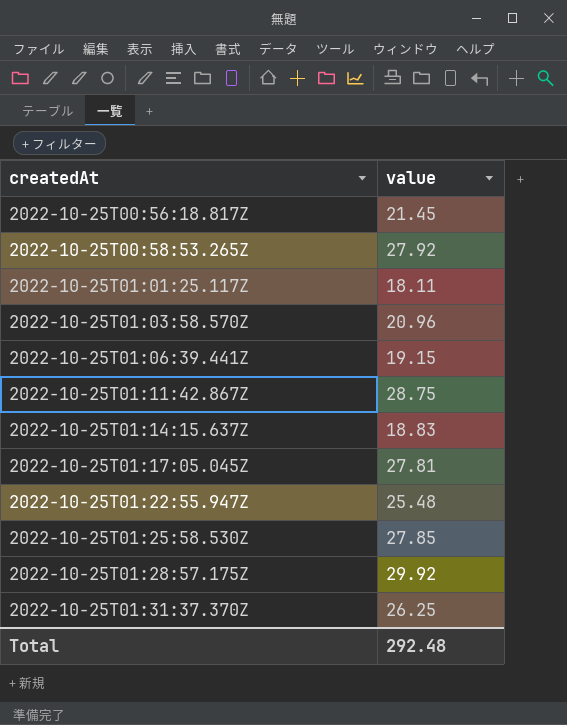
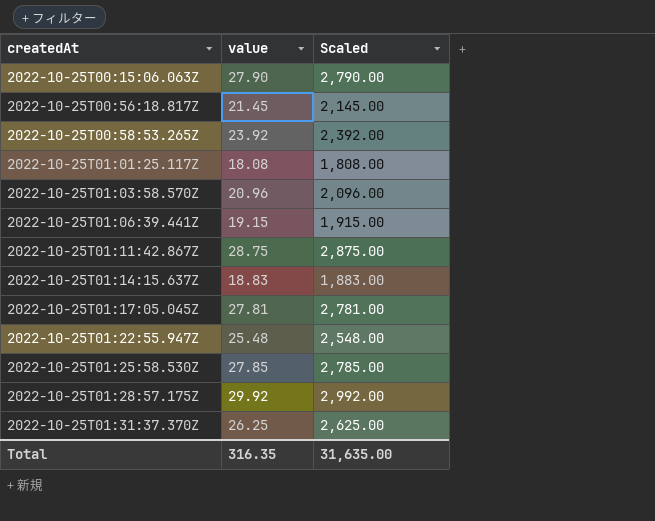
column Scaled | formula: none -> [value] * 100
row 2022-10-25T00:15:06.063Z: none -> 27.90 | 2,790.00
2022-10-25T00:58:53.265Z | value: 27.92 -> 23.92
2022-10-25T01:01:25.117Z | value: 18.11 -> 18.08
Total | value: 292.48 -> 316.35

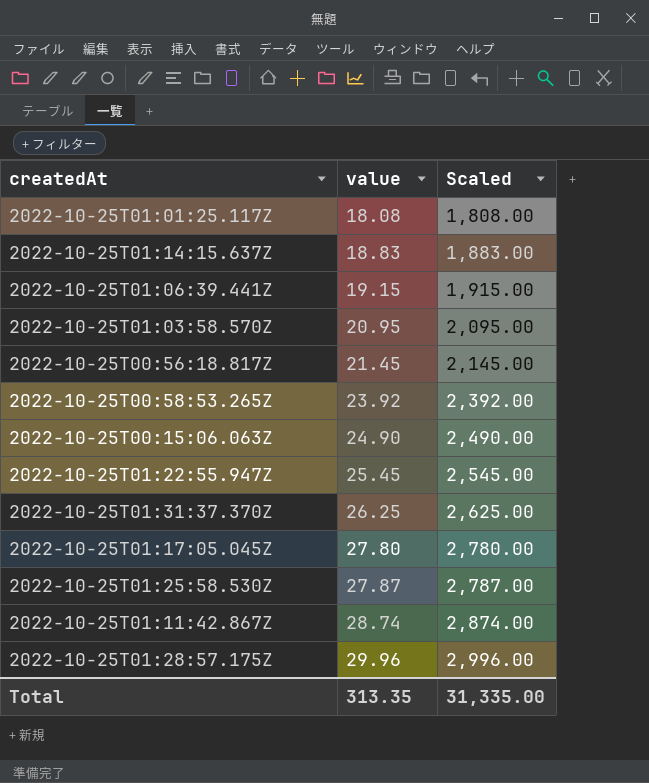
row order: createdAt ascending -> value ascending
2022-10-25T01:03:58.570Z | value: 20.96 -> 20.95
2022-10-25T01:03:58.570Z | Scaled: 2,096.00 -> 2,095.00
2022-10-25T00:15:06.063Z | value: 27.90 -> 24.90
2022-10-25T00:15:06.063Z | Scaled: 2,790.00 -> 2,490.00
2022-10-25T01:22:55.947Z | value: 25.48 -> 25.45
2022-10-25T01:22:55.947Z | Scaled: 2,548.00 -> 2,545.00
2022-10-25T01:17:05.045Z | value: 27.81 -> 27.80
2022-10-25T01:17:05.045Z | Scaled: 2,781.00 -> 2,780.00
2022-10-25T01:25:58.530Z | value: 27.85 -> 27.87
2022-10-25T01:25:58.530Z | Scaled: 2,785.00 -> 2,787.00
2022-10-25T01:11:42.867Z | value: 28.75 -> 28.74
2022-10-25T01:11:42.867Z | Scaled: 2,875.00 -> 2,874.00
2022-10-25T01:28:57.175Z | value: 29.92 -> 29.96
2022-10-25T01:28:57.175Z | Scaled: 2,992.00 -> 2,996.00
Total | value: 316.35 -> 313.35
Total | Scaled: 31,635.00 -> 31,335.00

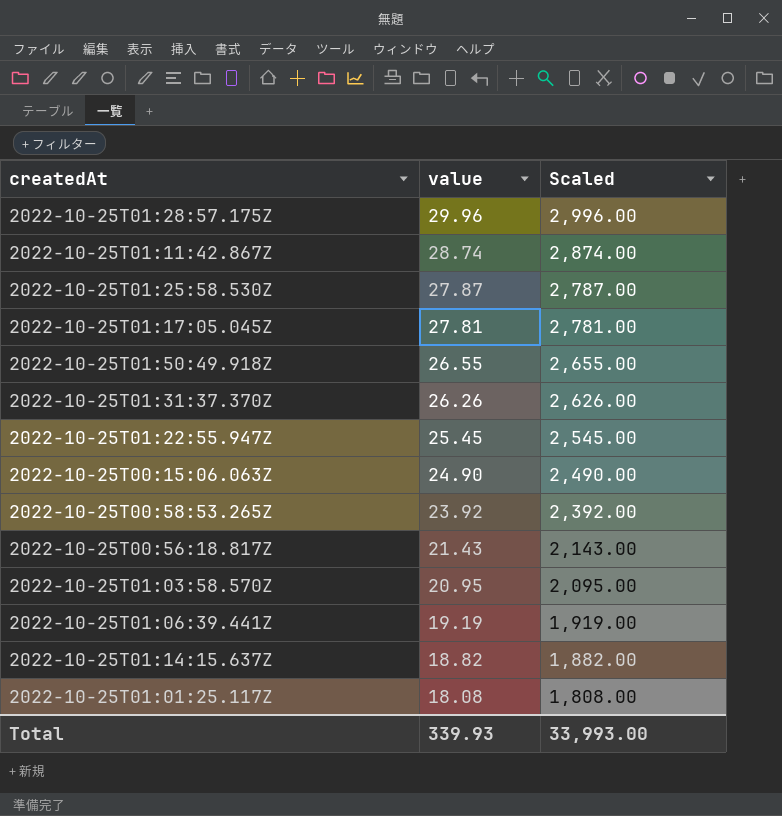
row order: value ascending -> value descending
2022-10-25T01:17:05.045Z | value: 27.80 -> 27.81
2022-10-25T01:17:05.045Z | Scaled: 2,780.00 -> 2,781.00
row 2022-10-25T01:50:49.918Z: none -> 26.55 | 2,655.00
2022-10-25T01:31:37.370Z | value: 26.25 -> 26.26
2022-10-25T01:31:37.370Z | Scaled: 2,625.00 -> 2,626.00
2022-10-25T00:56:18.817Z | value: 21.45 -> 21.43
2022-10-25T00:56:18.817Z | Scaled: 2,145.00 -> 2,143.00
2022-10-25T01:06:39.441Z | value: 19.15 -> 19.19
2022-10-25T01:06:39.441Z | Scaled: 1,915.00 -> 1,919.00
2022-10-25T01:14:15.637Z | value: 18.83 -> 18.82
2022-10-25T01:14:15.637Z | Scaled: 1,883.00 -> 1,882.00
Total | value: 313.35 -> 339.93
Total | Scaled: 31,335.00 -> 33,993.00

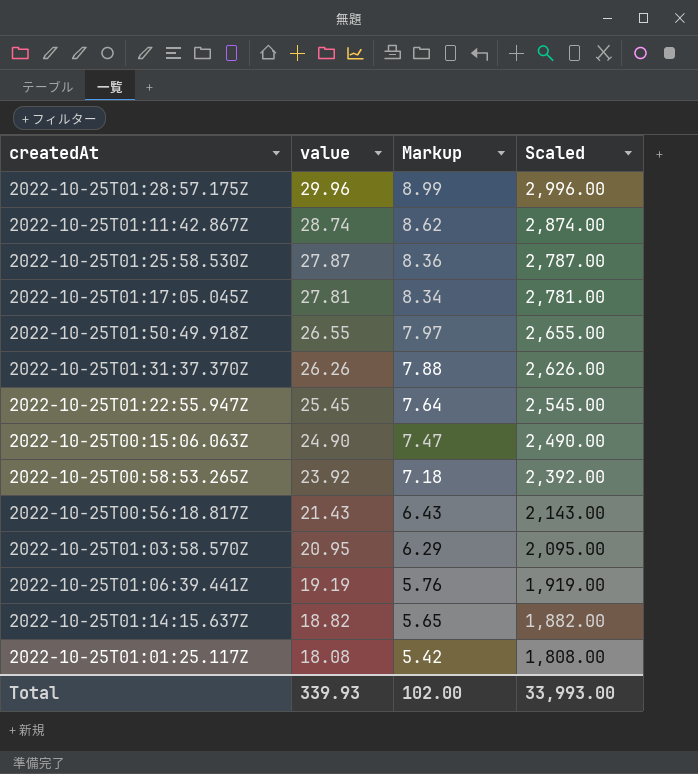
column Markup | formula: none -> [value] * 0.3

